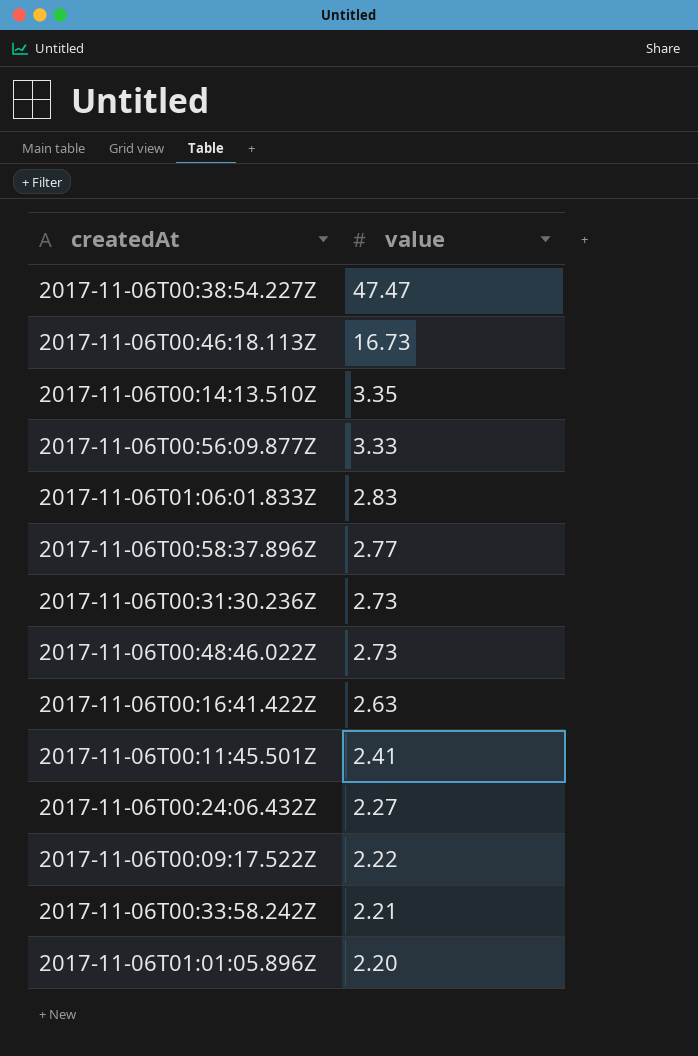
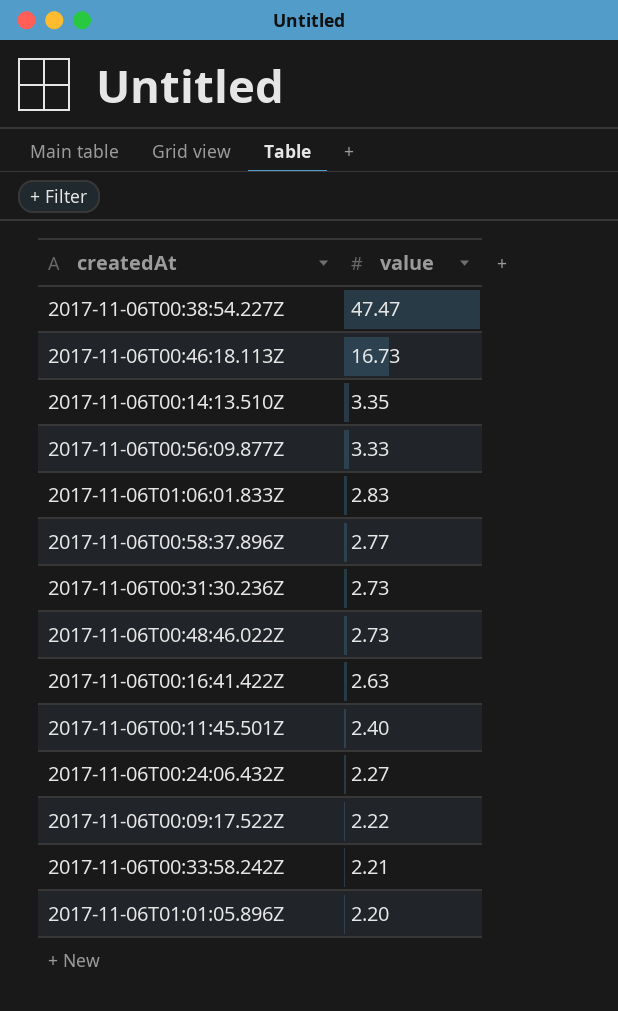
2017-11-06T00:11:45.501Z | value: 2.41 -> 2.40

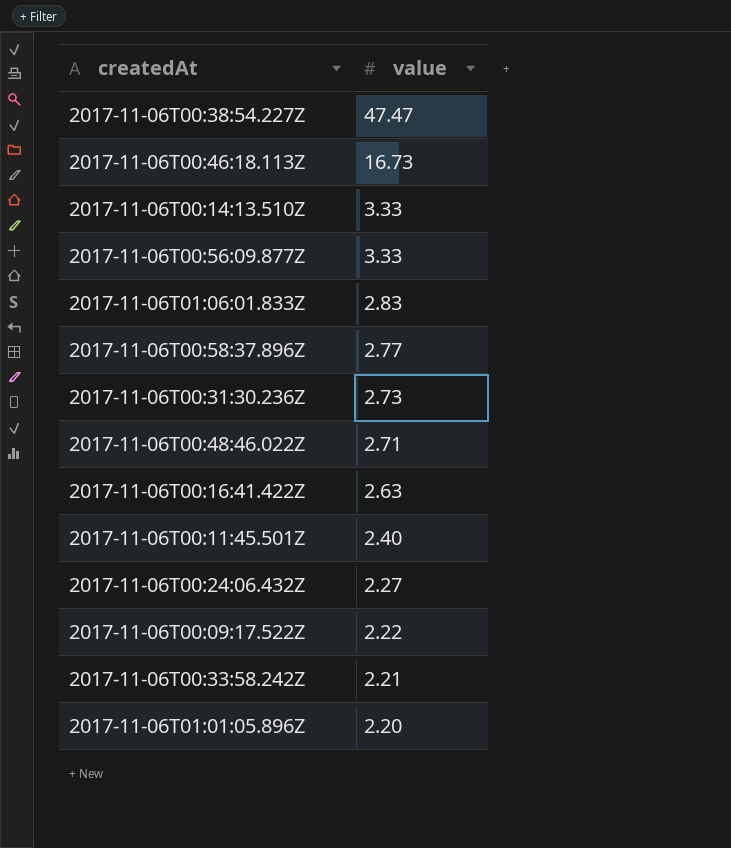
2017-11-06T00:14:13.510Z | value: 3.35 -> 3.33
2017-11-06T00:48:46.022Z | value: 2.73 -> 2.71

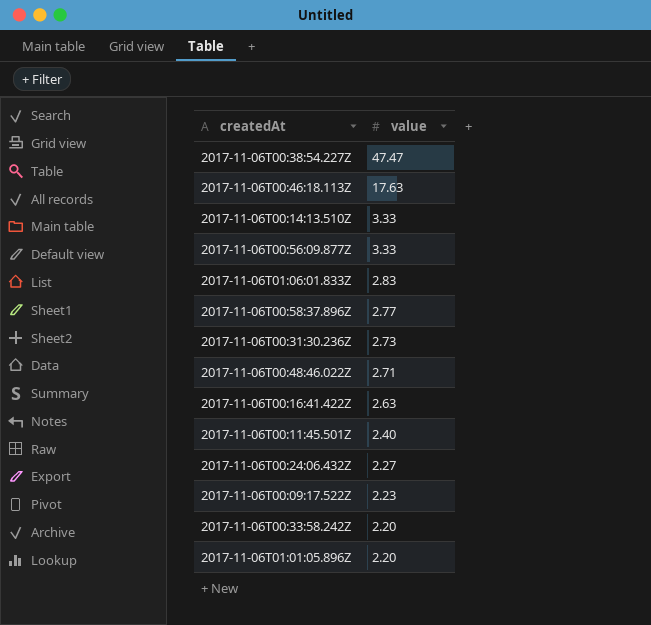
2017-11-06T00:46:18.113Z | value: 16.73 -> 17.63
2017-11-06T00:09:17.522Z | value: 2.22 -> 2.23
2017-11-06T00:33:58.242Z | value: 2.21 -> 2.20

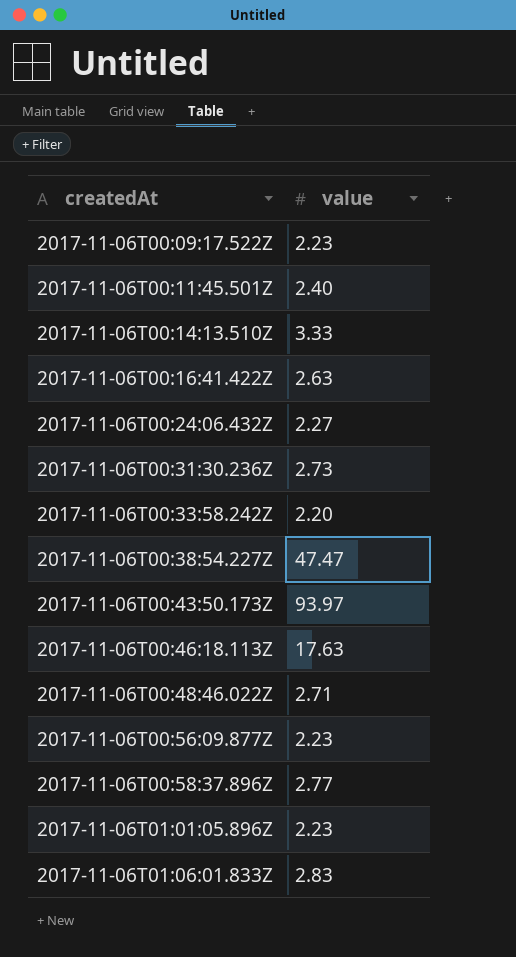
row order: value descending -> createdAt ascending
row 2017-11-06T00:43:50.173Z: none -> 93.97
2017-11-06T00:56:09.877Z | value: 3.33 -> 2.23
2017-11-06T01:01:05.896Z | value: 2.20 -> 2.23

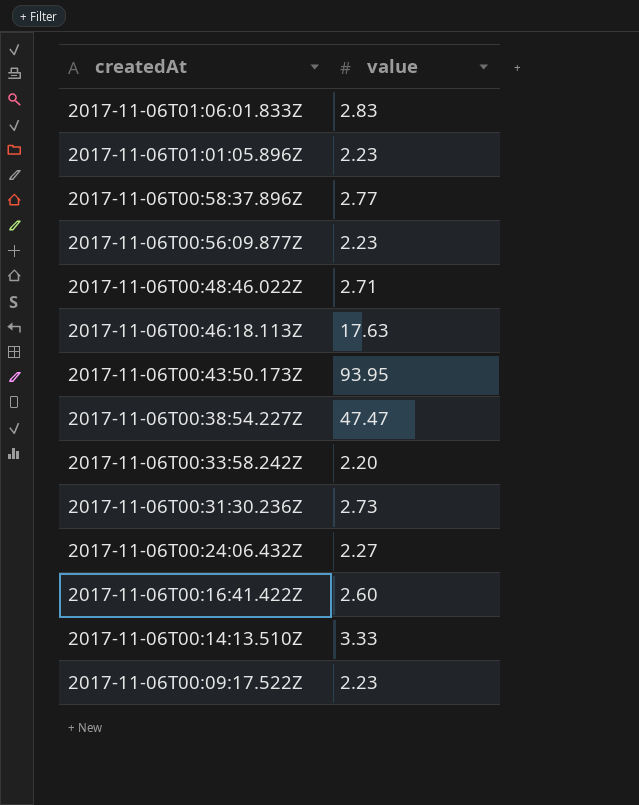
row order: createdAt ascending -> createdAt descending
row 2017-11-06T00:11:45.501Z: 2.40 -> none
2017-11-06T00:43:50.173Z | value: 93.97 -> 93.95
2017-11-06T00:16:41.422Z | value: 2.63 -> 2.60

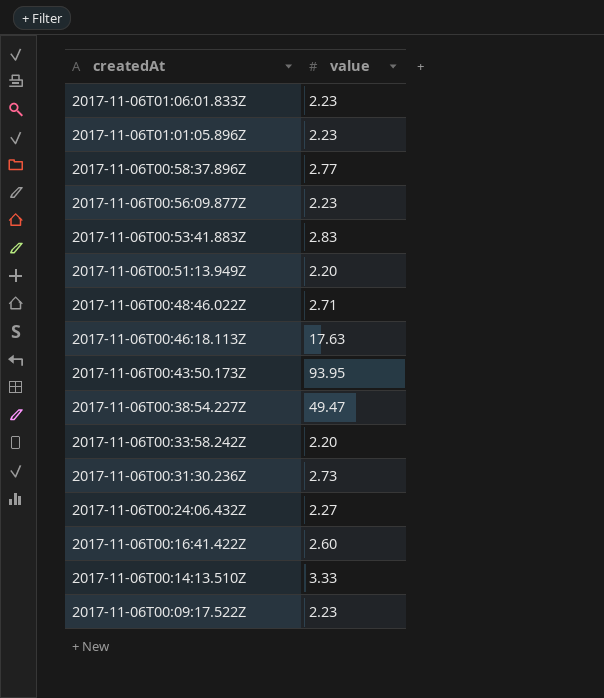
2017-11-06T01:06:01.833Z | value: 2.83 -> 2.23
row 2017-11-06T00:53:41.883Z: none -> 2.83
row 2017-11-06T00:51:13.949Z: none -> 2.20
2017-11-06T00:38:54.227Z | value: 47.47 -> 49.47

